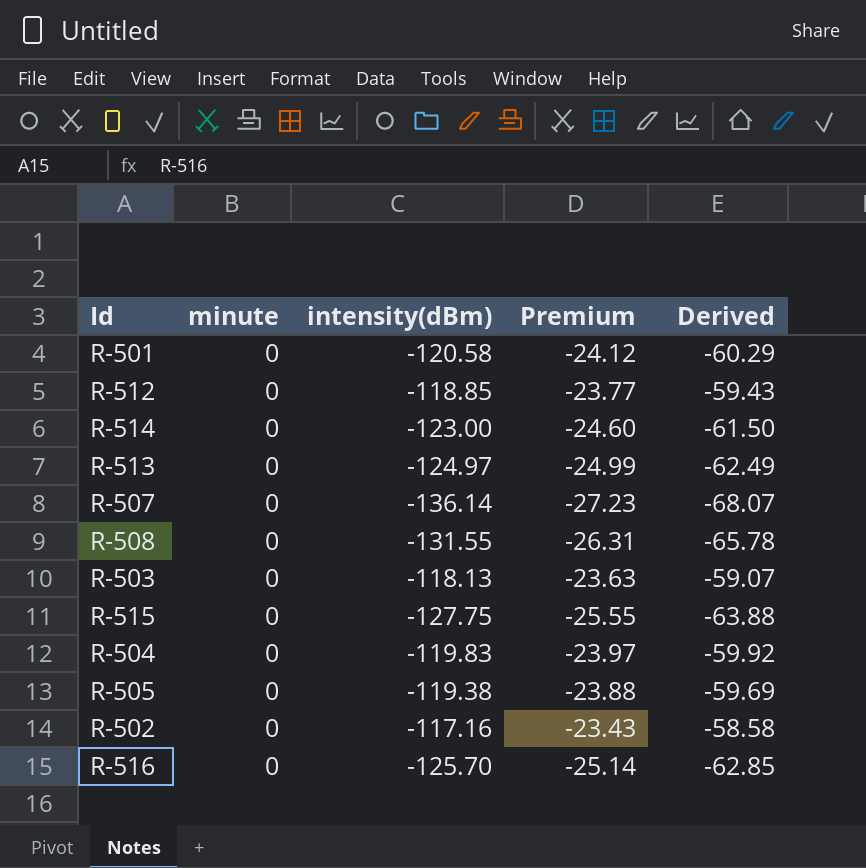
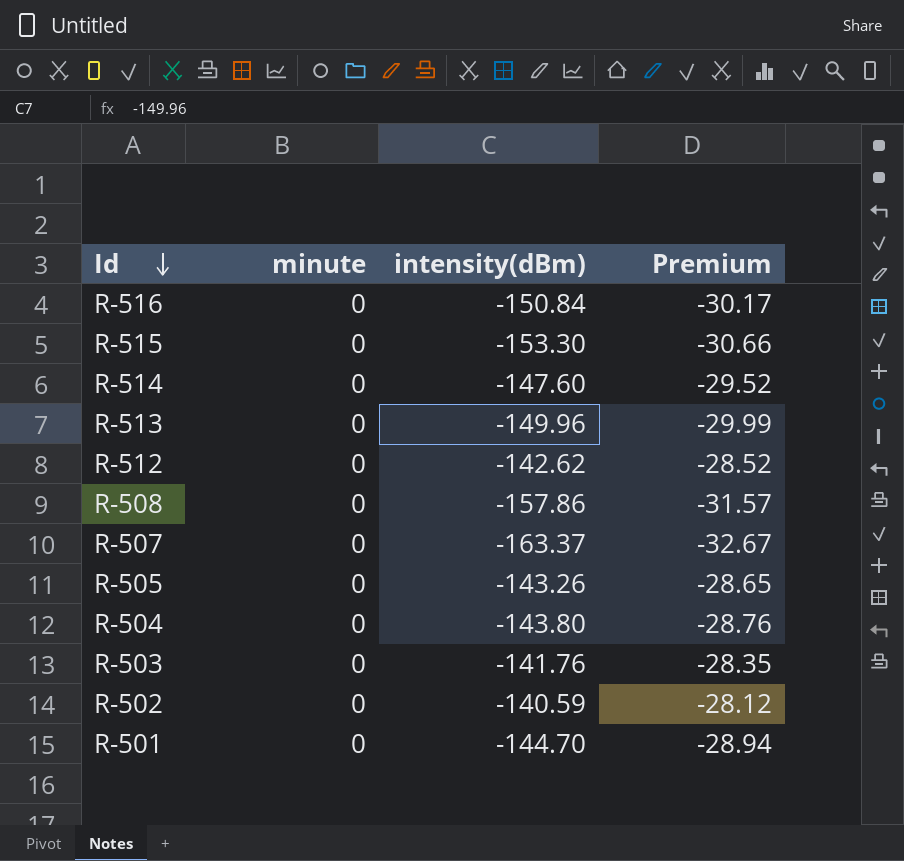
row order: none -> Id descending
column Derived | formula: [intensity(dBm)] * 0.5 -> none
R-516 | intensity(dBm): -125.70 -> -150.84
R-516 | Premium: -25.14 -> -30.17
R-515 | intensity(dBm): -127.75 -> -153.30
R-515 | Premium: -25.55 -> -30.66
R-514 | intensity(dBm): -123.00 -> -147.60
R-514 | Premium: -24.60 -> -29.52
R-513 | intensity(dBm): -124.97 -> -149.96
R-513 | Premium: -24.99 -> -29.99
R-512 | intensity(dBm): -118.85 -> -142.62
R-512 | Premium: -23.77 -> -28.52
R-508 | intensity(dBm): -131.55 -> -157.86
R-508 | Premium: -26.31 -> -31.57
R-507 | intensity(dBm): -136.14 -> -163.37
R-507 | Premium: -27.23 -> -32.67
R-505 | intensity(dBm): -119.38 -> -143.26
R-505 | Premium: -23.88 -> -28.65
R-504 | intensity(dBm): -119.83 -> -143.80
R-504 | Premium: -23.97 -> -28.76
R-503 | intensity(dBm): -118.13 -> -141.76
R-503 | Premium: -23.63 -> -28.35
R-502 | intensity(dBm): -117.16 -> -140.59
R-502 | Premium: -23.43 -> -28.12
R-501 | intensity(dBm): -120.58 -> -144.70
R-501 | Premium: -24.12 -> -28.94

